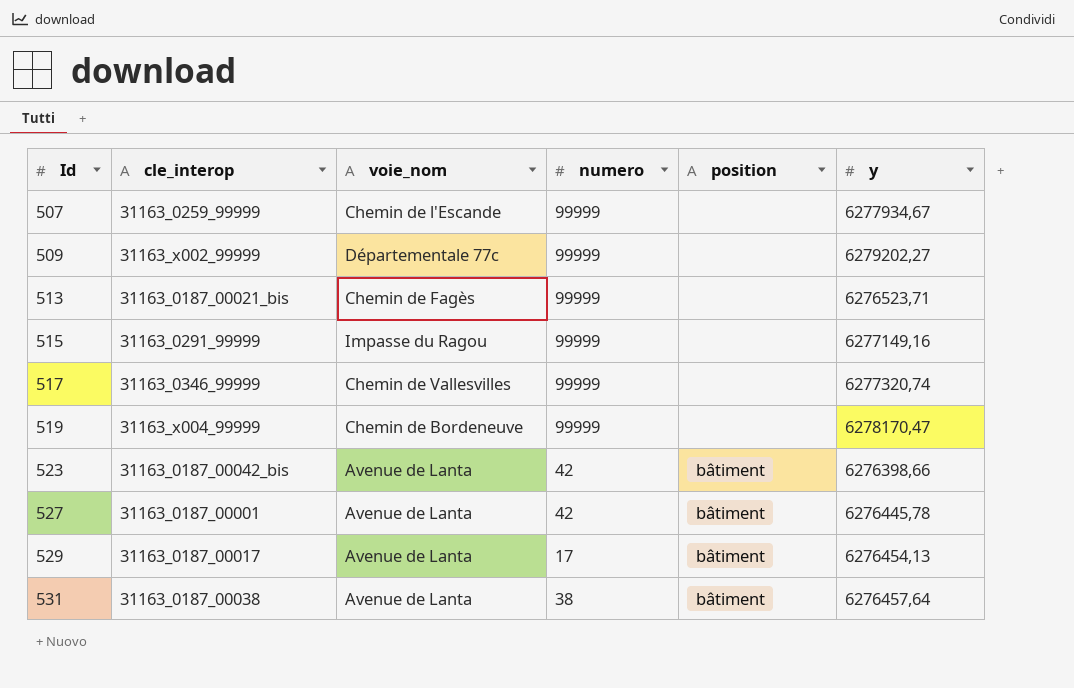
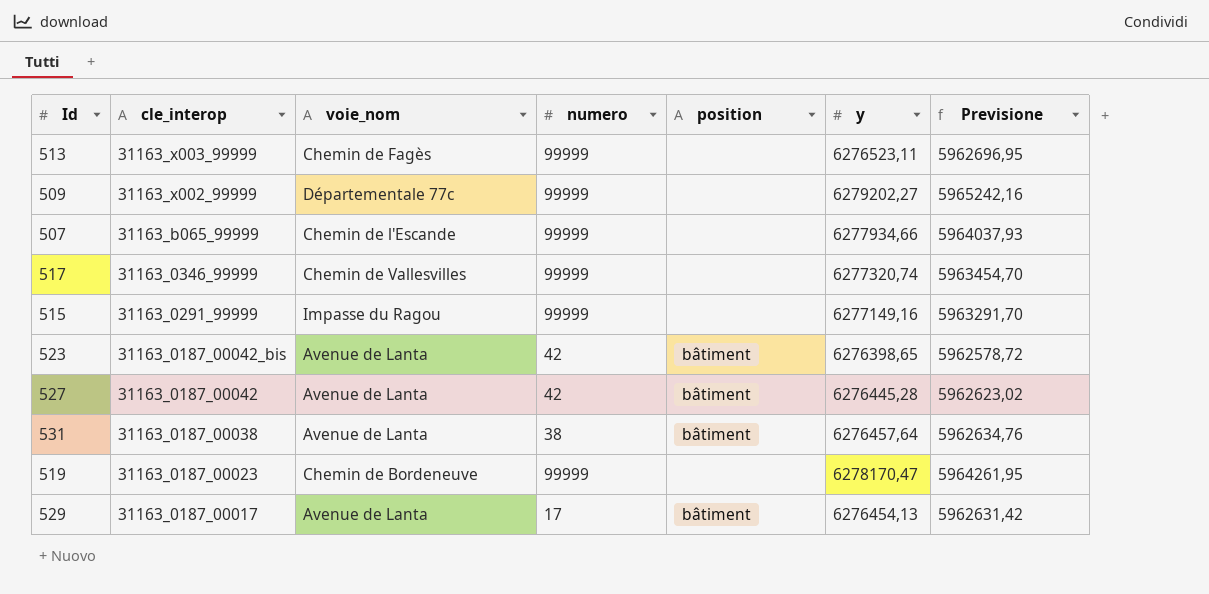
row order: Id ascending -> cle_interop descending
column Previsione | formula: none -> [y] * 0,95
513 | cle_interop: 31163_0187_00021_bis -> 31163_x003_99999
513 | y: 6276523,71 -> 6276523,11
507 | cle_interop: 31163_0259_99999 -> 31163_b065_99999
507 | y: 6277934,67 -> 6277934,66
523 | y: 6276398,66 -> 6276398,65
527 | cle_interop: 31163_0187_00001 -> 31163_0187_00042
527 | y: 6276445,78 -> 6276445,28
519 | cle_interop: 31163_x004_99999 -> 31163_0187_00023

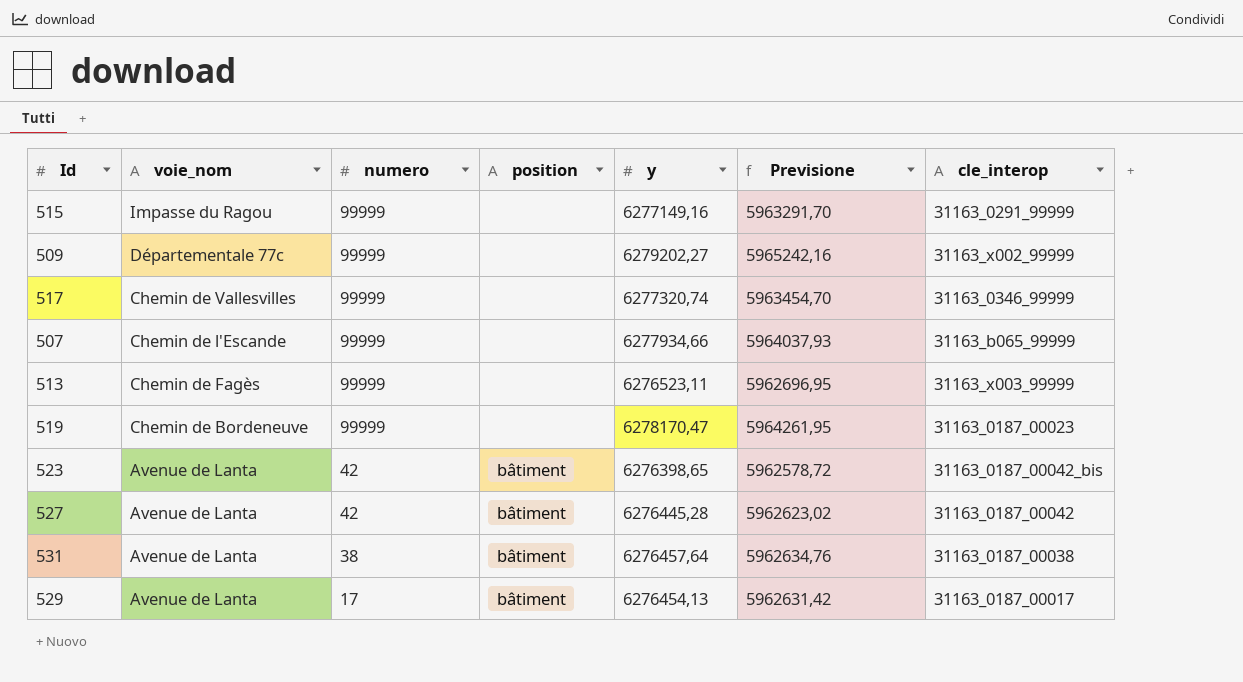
row order: cle_interop descending -> voie_nom descending
column cle_interop | position: 2 -> 7

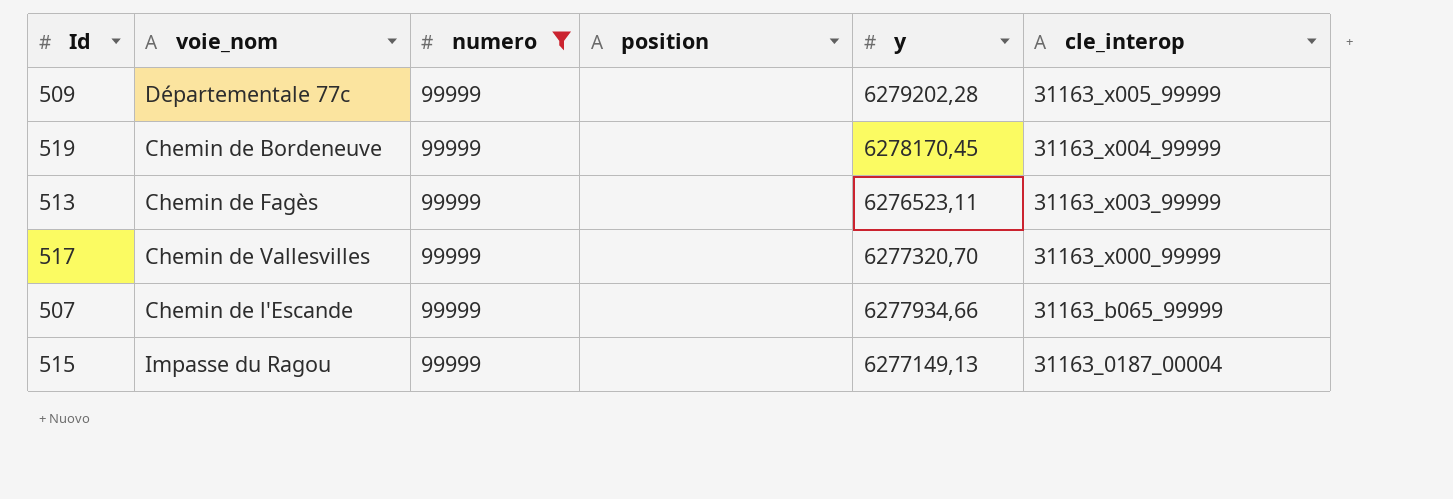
filter: none -> numero = 99999
row order: voie_nom descending -> cle_interop descending
column Previsione | formula: [y] * 0,95 -> none
509 | y: 6279202,27 -> 6279202,28
509 | cle_interop: 31163_x002_99999 -> 31163_x005_99999
519 | y: 6278170,47 -> 6278170,45
519 | cle_interop: 31163_0187_00023 -> 31163_x004_99999
517 | y: 6277320,74 -> 6277320,70
517 | cle_interop: 31163_0346_99999 -> 31163_x000_99999
515 | y: 6277149,16 -> 6277149,13
515 | cle_interop: 31163_0291_99999 -> 31163_0187_00004

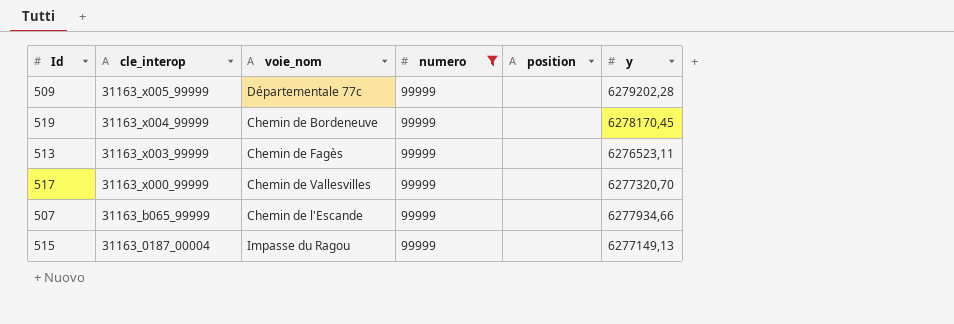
column cle_interop | position: 6 -> 2

